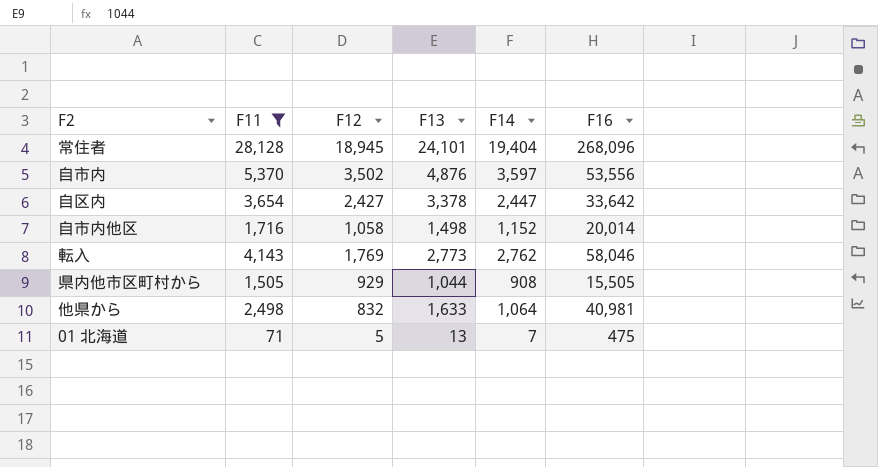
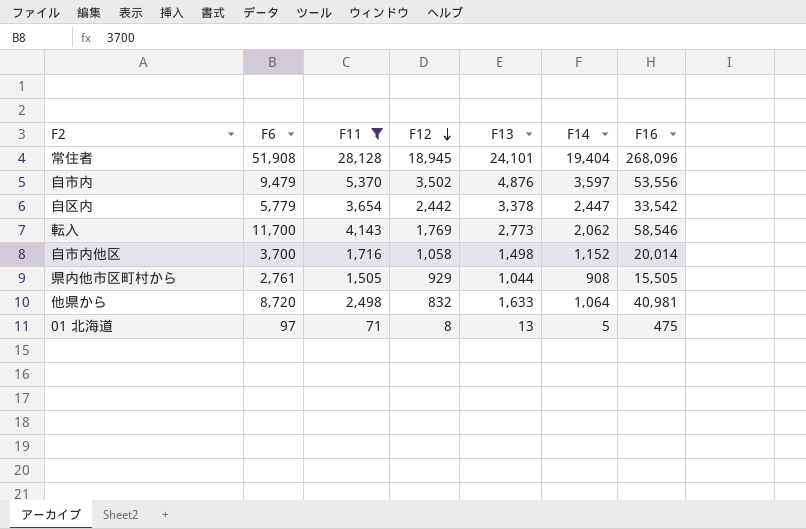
row order: none -> F12 descending
column F6 | position: none -> 2
自区内 | F12: 2,427 -> 2,442
自区内 | F16: 33,642 -> 33,542
転入 | F14: 2,762 -> 2,062
転入 | F16: 58,046 -> 58,546
01 北海道 | F12: 5 -> 8
01 北海道 | F14: 7 -> 5

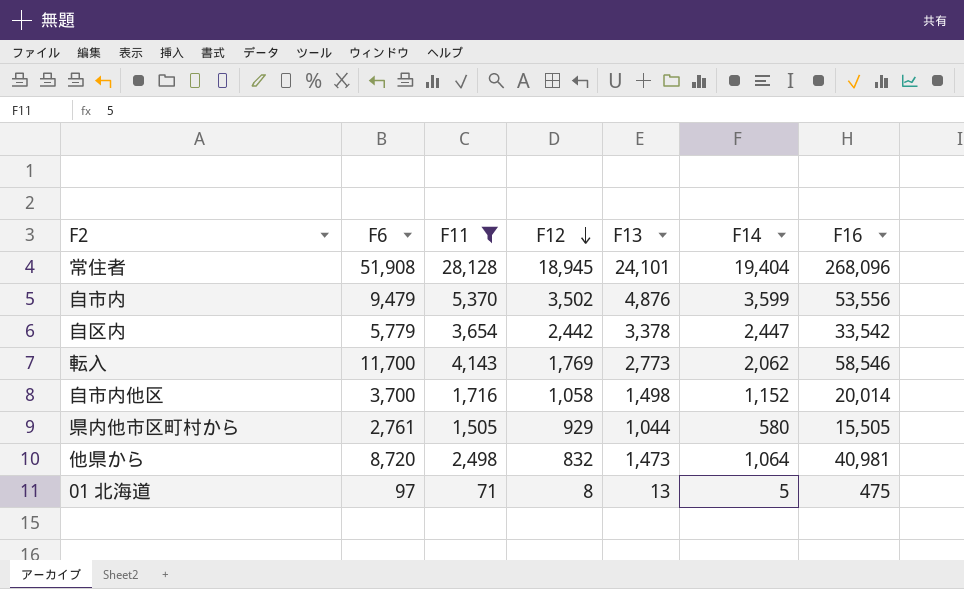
自市内 | F14: 3,597 -> 3,599
県内他市区町村から | F14: 908 -> 580
他県から | F13: 1,633 -> 1,473

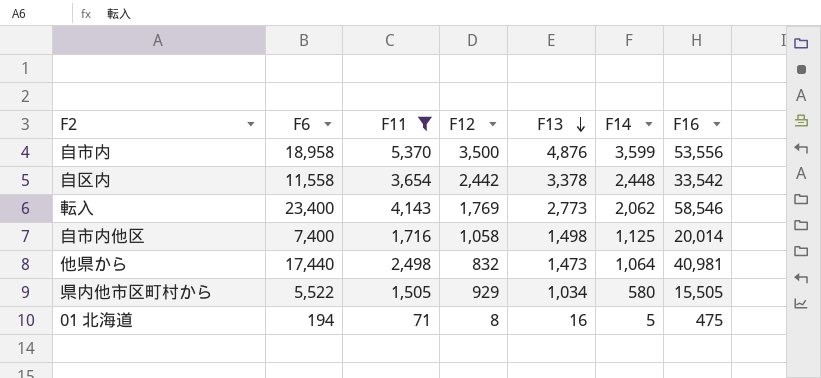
row order: F12 descending -> F13 descending
row 常住者: 51,908 | 28,128 | 18,945 | 24,101 | 19,404 | 268,096 -> none
自市内 | F6: 9,479 -> 18,958
自市内 | F12: 3,502 -> 3,500
自区内 | F6: 5,779 -> 11,558
自区内 | F14: 2,447 -> 2,448
転入 | F6: 11,700 -> 23,400
自市内他区 | F6: 3,700 -> 7,400
自市内他区 | F14: 1,152 -> 1,125
他県から | F6: 8,720 -> 17,440
県内他市区町村から | F6: 2,761 -> 5,522
県内他市区町村から | F13: 1,044 -> 1,034
01 北海道 | F6: 97 -> 194
01 北海道 | F13: 13 -> 16

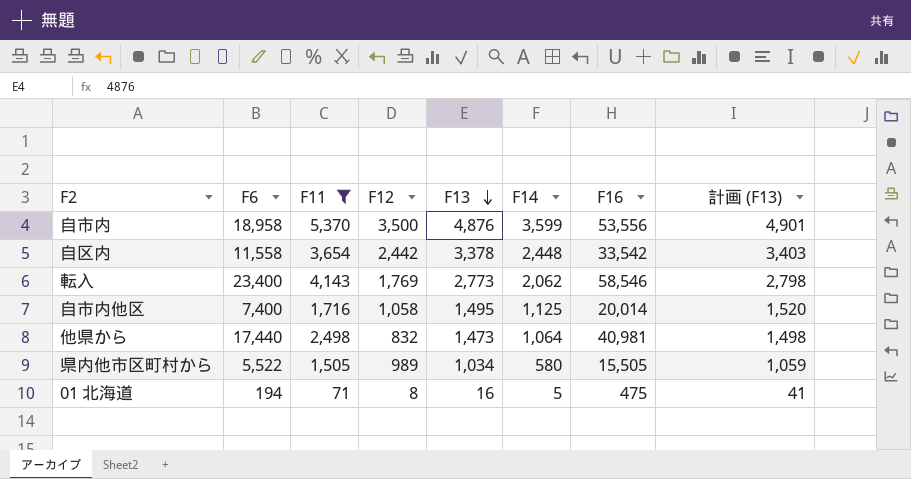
column 計画 (F13) | formula: none -> [F13] + 25
自市内他区 | F13: 1,498 -> 1,495
県内他市区町村から | F12: 929 -> 989

